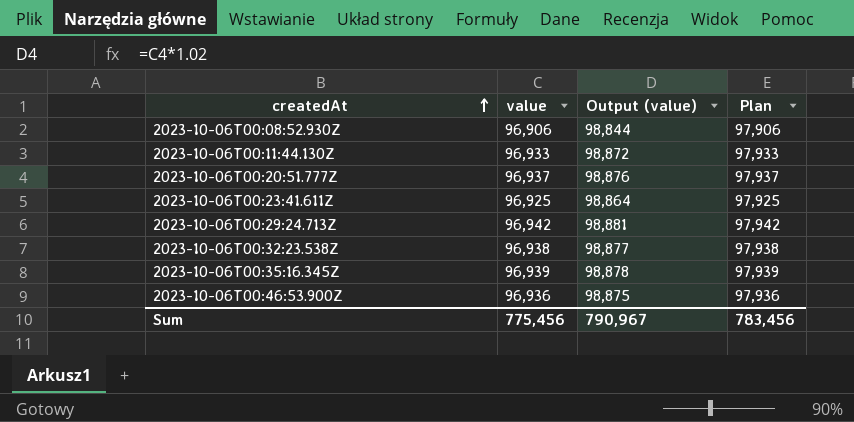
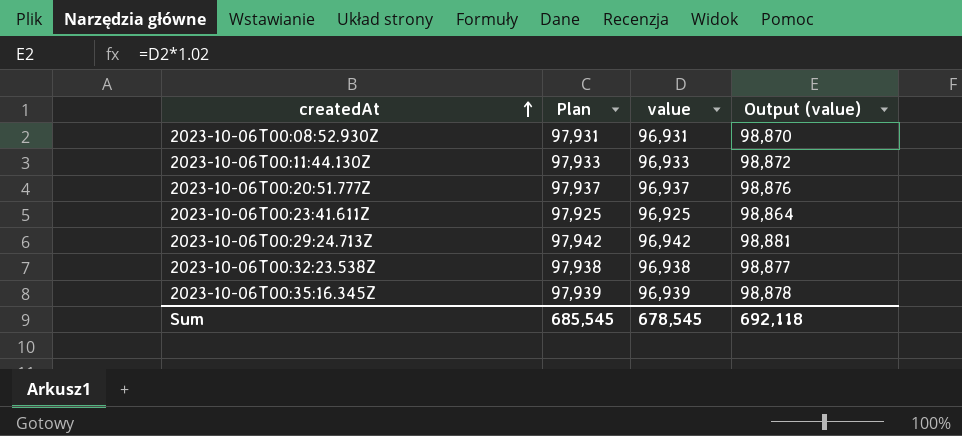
column Plan | position: 4 -> 2
row 2023-10-06T00:46:53.900Z: 96,936 | 98,875 | 97,936 -> none
2023-10-06T00:08:52.930Z | Plan: 97,906 -> 97,931
2023-10-06T00:08:52.930Z | value: 96,906 -> 96,931
2023-10-06T00:08:52.930Z | Output (value): 98,844 -> 98,870
Sum | Plan: 783,456 -> 685,545
Sum | value: 775,456 -> 678,545
Sum | Output (value): 790,967 -> 692,118

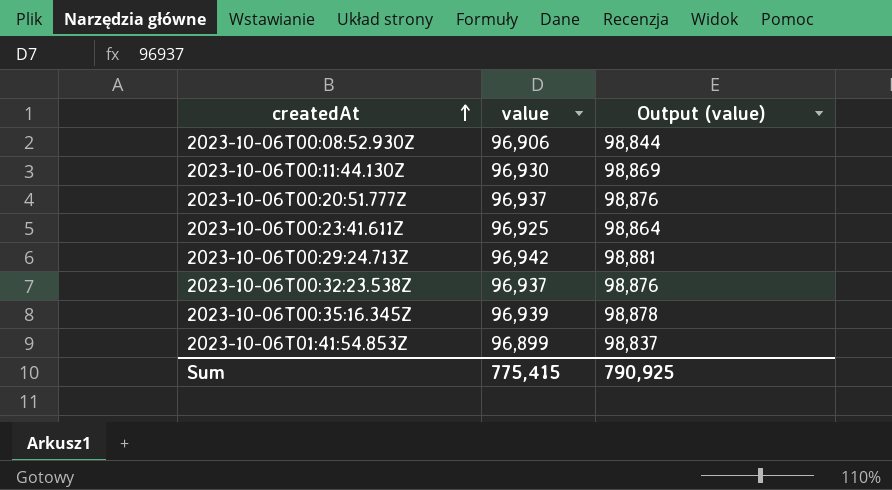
column Plan | formula: [value] + 1000 -> none
2023-10-06T00:08:52.930Z | value: 96,931 -> 96,906
2023-10-06T00:08:52.930Z | Output (value): 98,870 -> 98,844
2023-10-06T00:11:44.130Z | value: 96,933 -> 96,930
2023-10-06T00:11:44.130Z | Output (value): 98,872 -> 98,869
2023-10-06T00:32:23.538Z | value: 96,938 -> 96,937
2023-10-06T00:32:23.538Z | Output (value): 98,877 -> 98,876
row 2023-10-06T01:41:54.853Z: none -> 96,899 | 98,837
Sum | value: 678,545 -> 775,415
Sum | Output (value): 692,118 -> 790,925

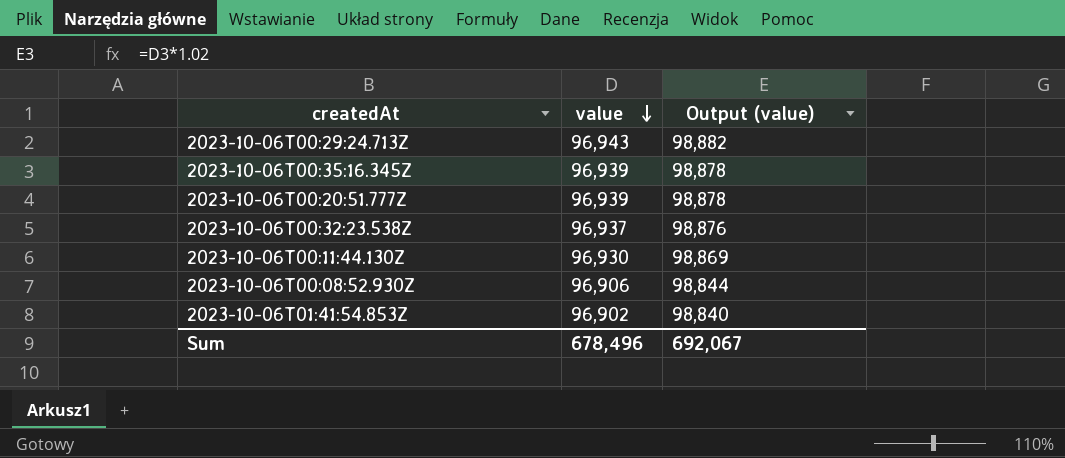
row order: createdAt ascending -> value descending
row 2023-10-06T00:23:41.611Z: 96,925 | 98,864 -> none
2023-10-06T00:29:24.713Z | value: 96,942 -> 96,943
2023-10-06T00:29:24.713Z | Output (value): 98,881 -> 98,882
2023-10-06T00:20:51.777Z | value: 96,937 -> 96,939
2023-10-06T00:20:51.777Z | Output (value): 98,876 -> 98,878
2023-10-06T01:41:54.853Z | value: 96,899 -> 96,902
2023-10-06T01:41:54.853Z | Output (value): 98,837 -> 98,840
Sum | value: 775,415 -> 678,496
Sum | Output (value): 790,925 -> 692,067

